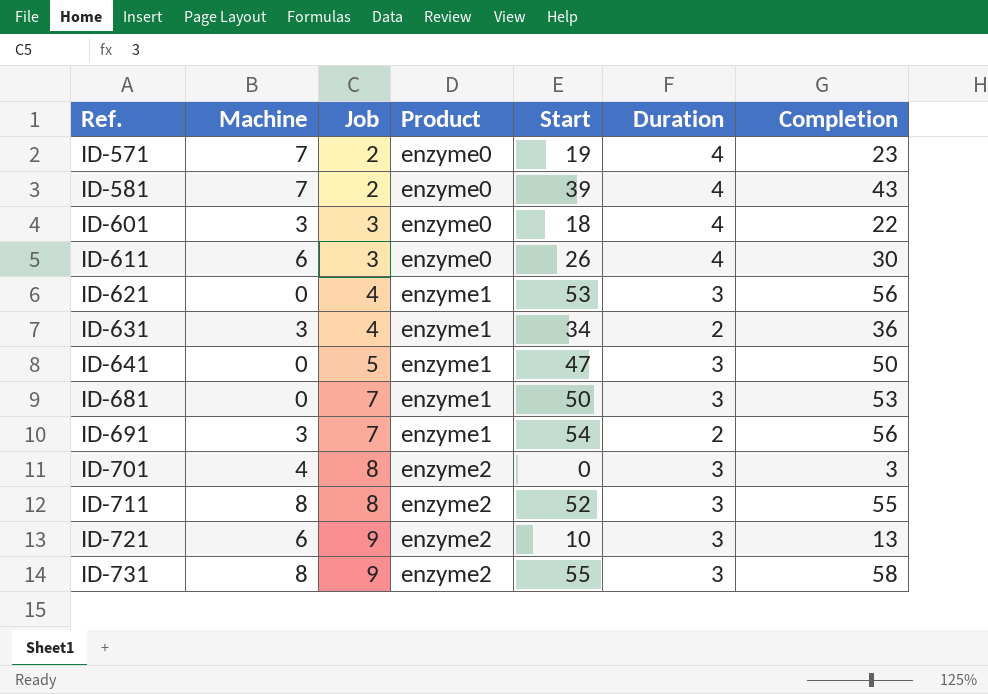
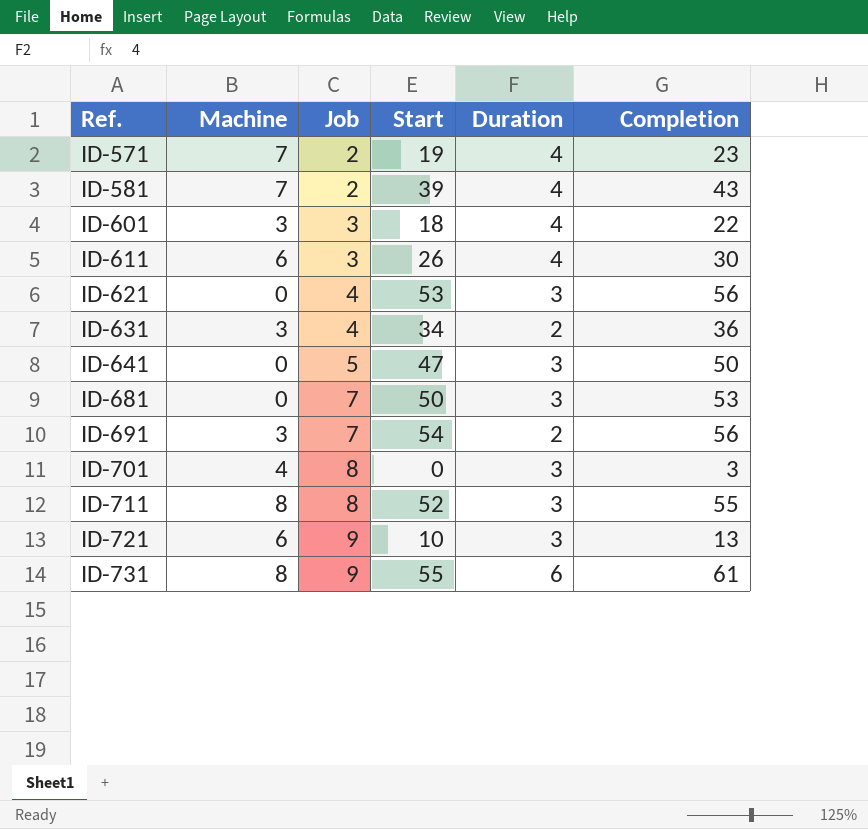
column Product | position: 4 -> none
ID-731 | Duration: 3 -> 6
ID-731 | Completion: 58 -> 61

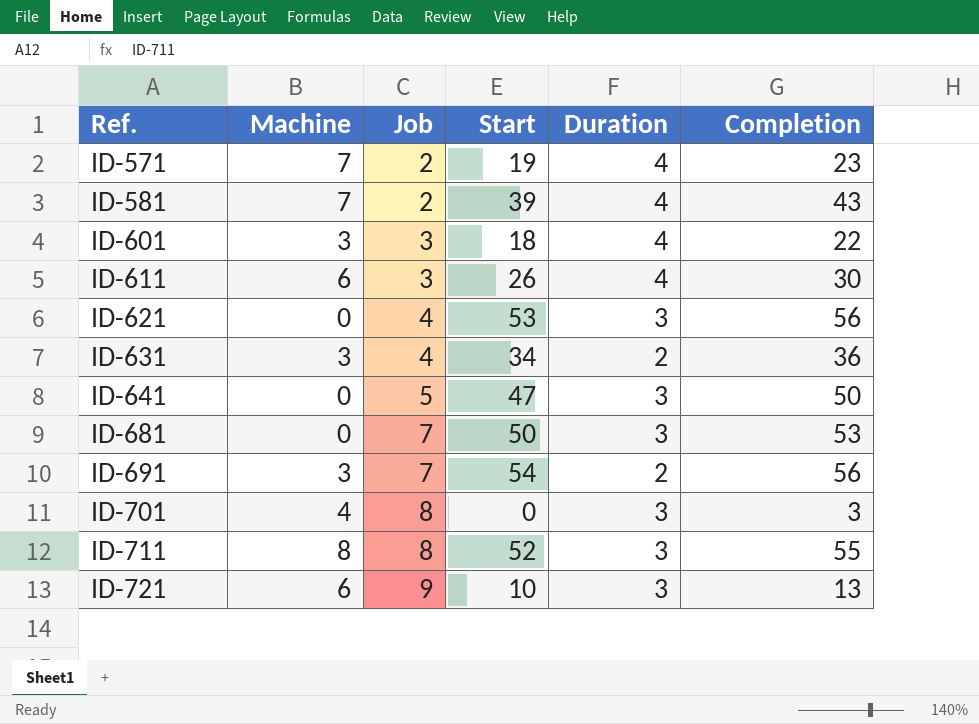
row ID-731: 8 | 9 | 55 | 6 | 61 -> none

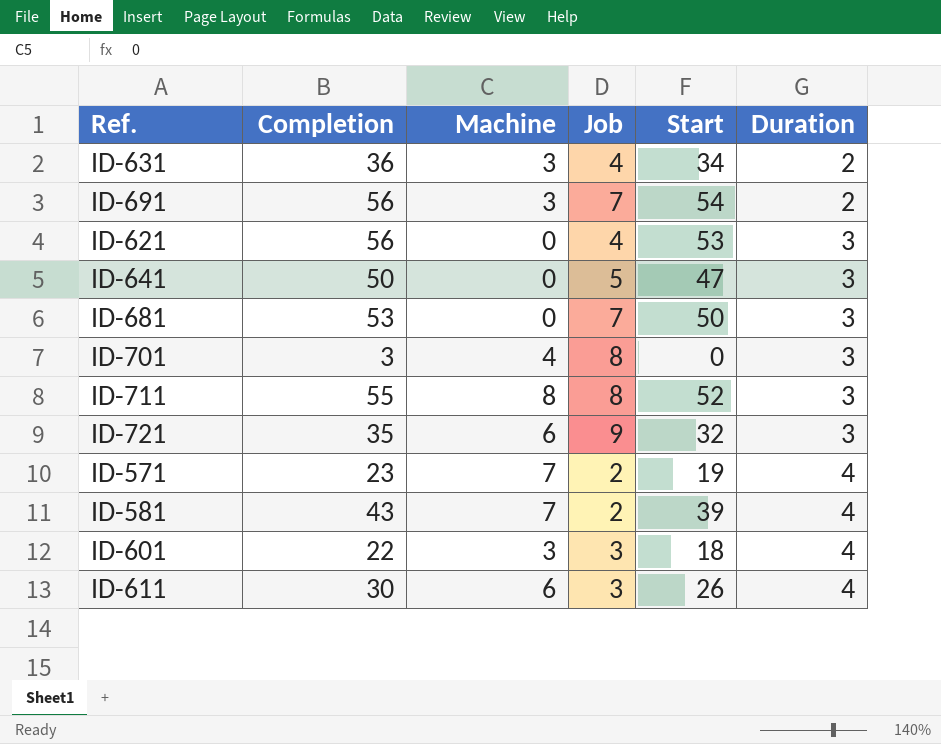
row order: Ref. ascending -> Duration ascending
column Completion | position: 6 -> 2
ID-721 | Completion: 13 -> 35
ID-721 | Start: 10 -> 32

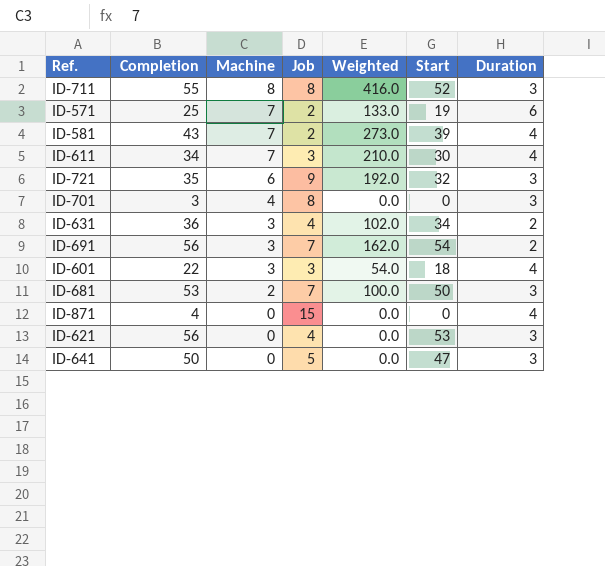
row order: Duration ascending -> Machine descending
column Weighted | formula: none -> [Machine] * [Start]
ID-571 | Completion: 23 -> 25
ID-571 | Duration: 4 -> 6
ID-611 | Completion: 30 -> 34
ID-611 | Machine: 6 -> 7
ID-611 | Start: 26 -> 30
ID-681 | Machine: 0 -> 2
row ID-871: none -> 4 | 0 | 15 | 0.0 | 0 | 4

